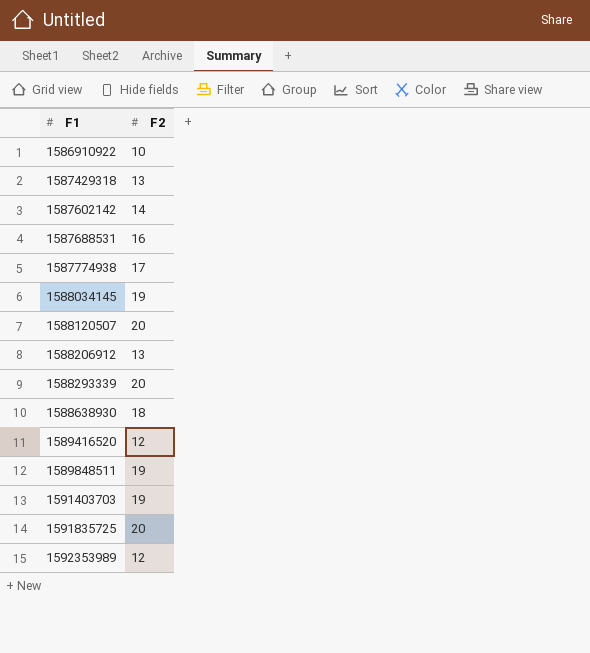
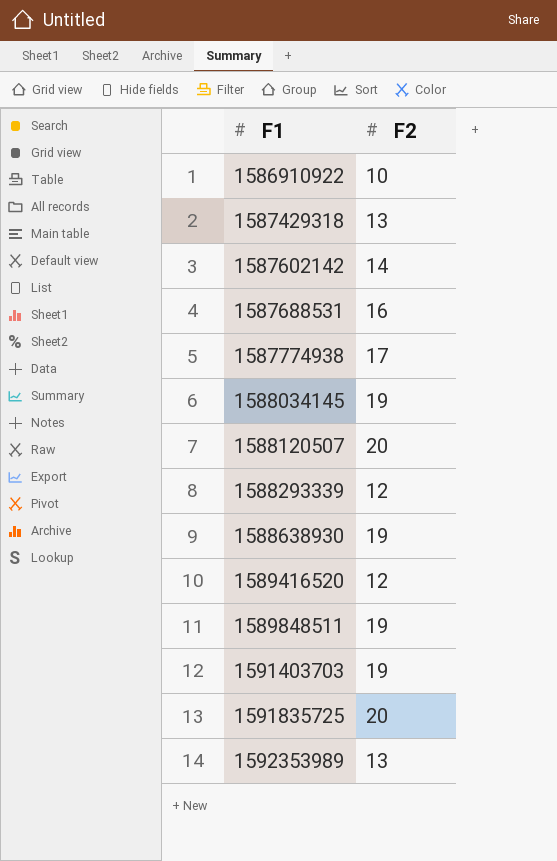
row 1588206912: 13 -> none
1588293339 | F2: 20 -> 12
1588638930 | F2: 18 -> 19
1592353989 | F2: 12 -> 13

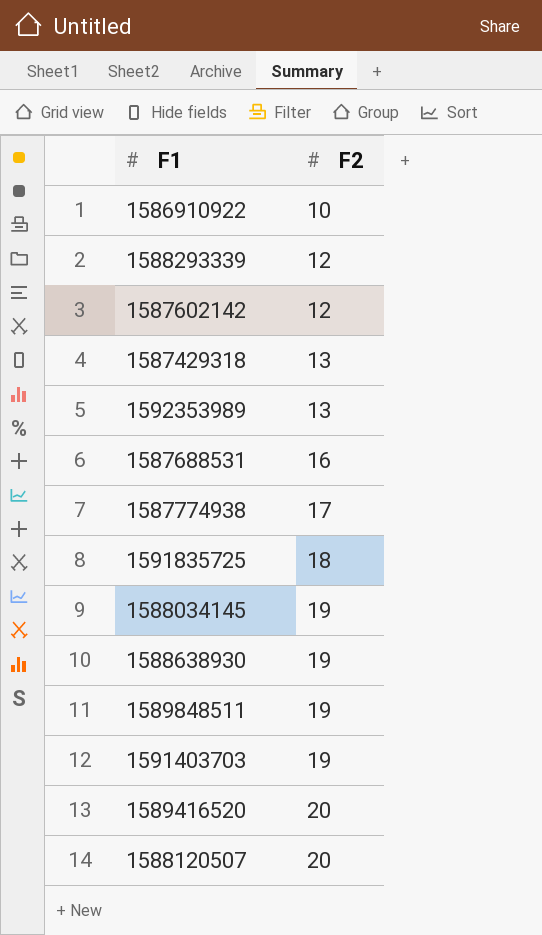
row order: F1 ascending -> F2 ascending
1587602142 | F2: 14 -> 12
1591835725 | F2: 20 -> 18
1589416520 | F2: 12 -> 20

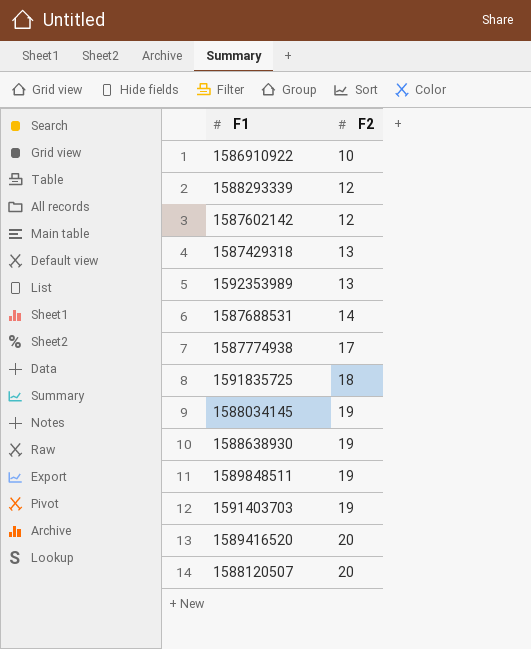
1587688531 | F2: 16 -> 14

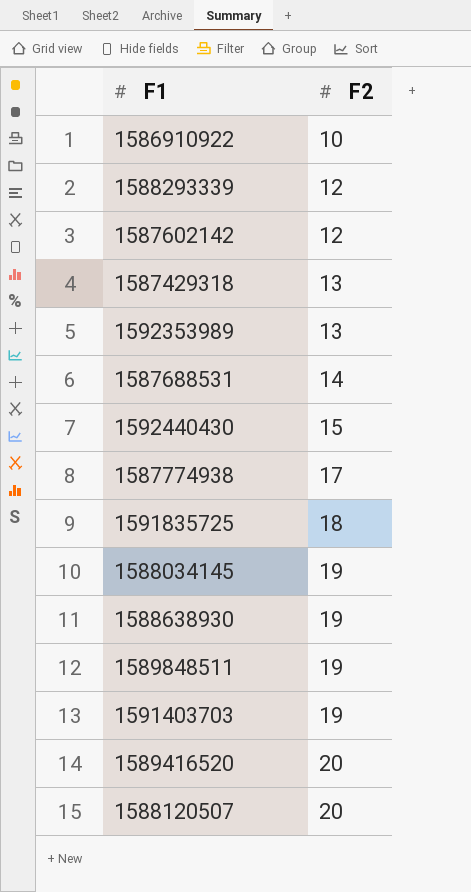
row 1592440430: none -> 15

